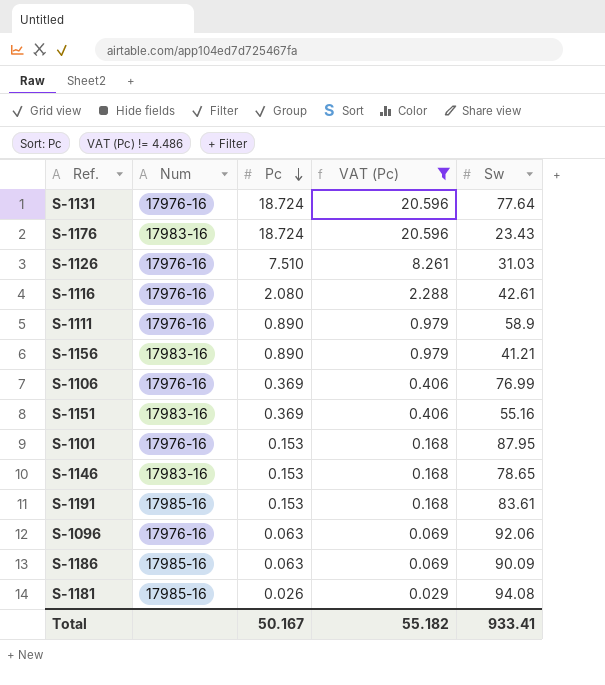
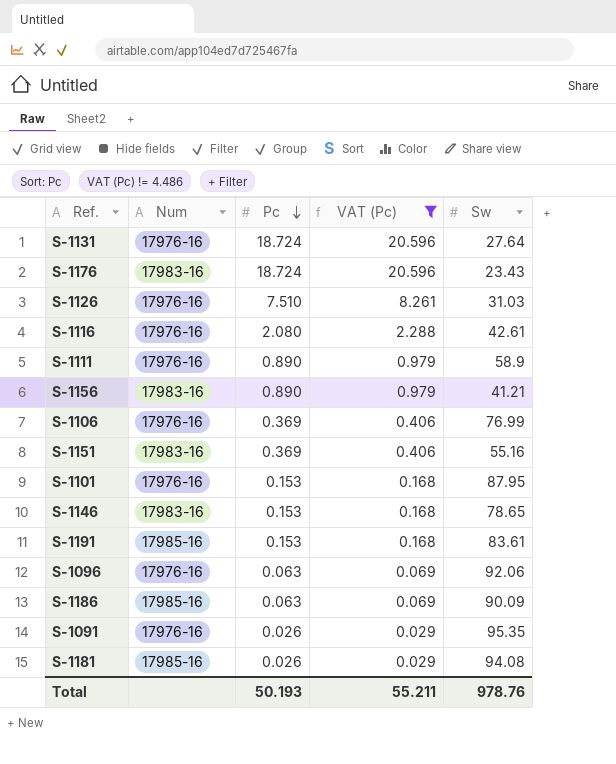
S-1131 | Sw: 77.64 -> 27.64
row S-1091: none -> 17976-16 | 0.026 | 0.029 | 95.35
Total | Pc: 50.167 -> 50.193
Total | VAT (Pc): 55.182 -> 55.211
Total | Sw: 933.41 -> 978.76

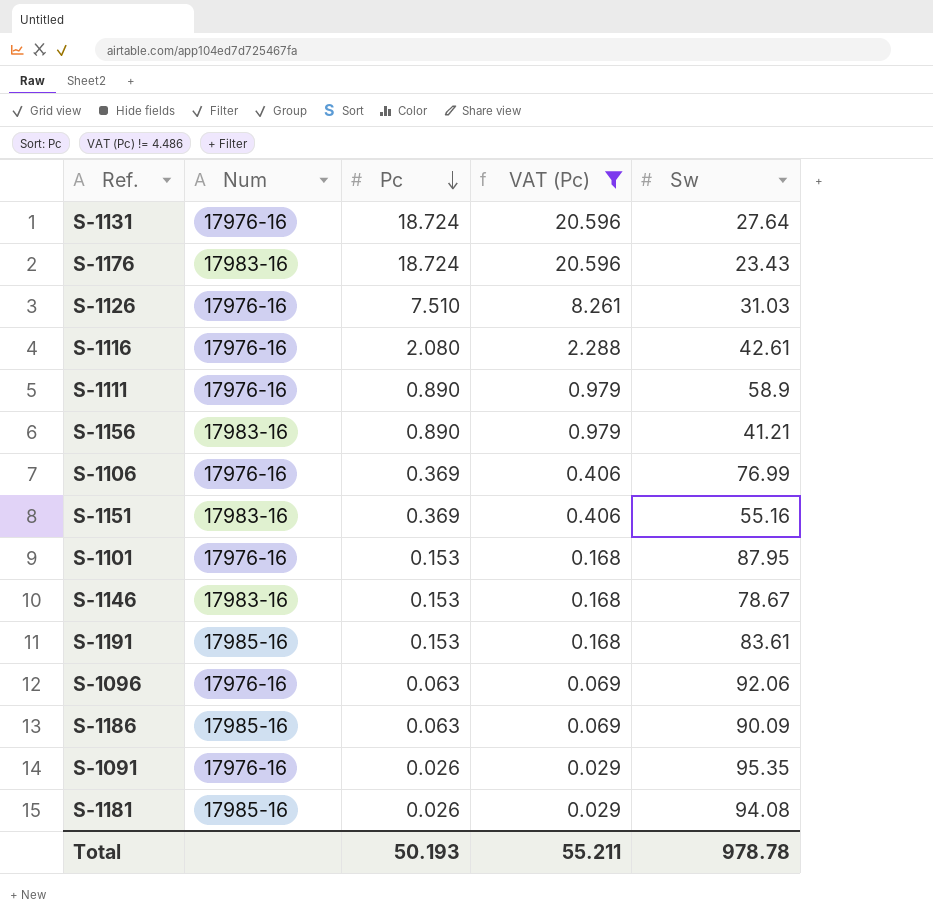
S-1146 | Sw: 78.65 -> 78.67
Total | Sw: 978.76 -> 978.78

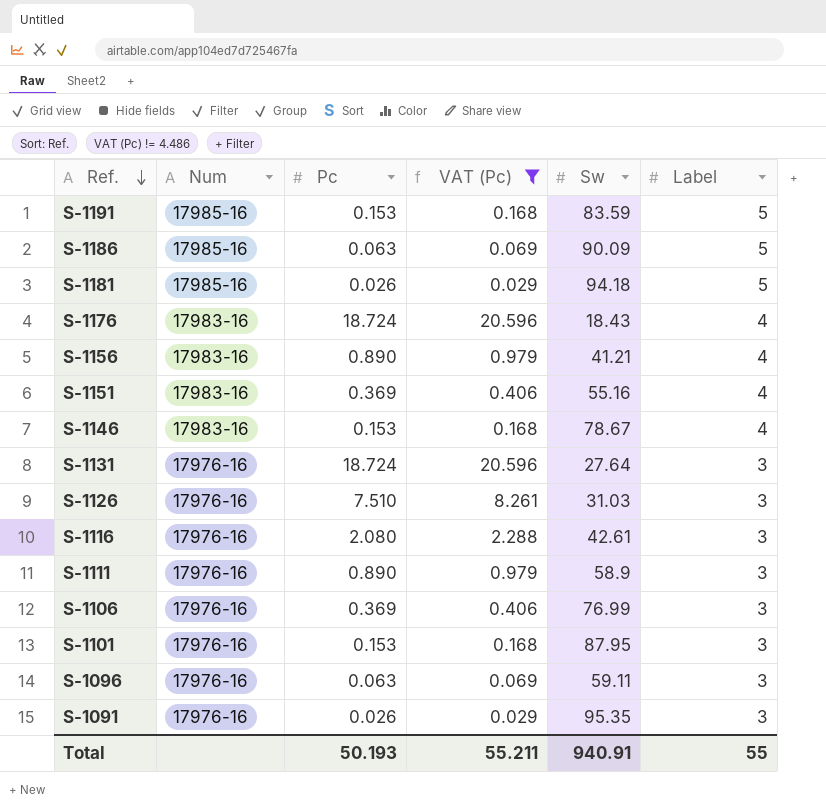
row order: Pc descending -> Ref. descending
column Label | position: none -> 6
S-1191 | Sw: 83.61 -> 83.59
S-1181 | Sw: 94.08 -> 94.18
S-1176 | Sw: 23.43 -> 18.43
S-1096 | Sw: 92.06 -> 59.11
Total | Sw: 978.78 -> 940.91

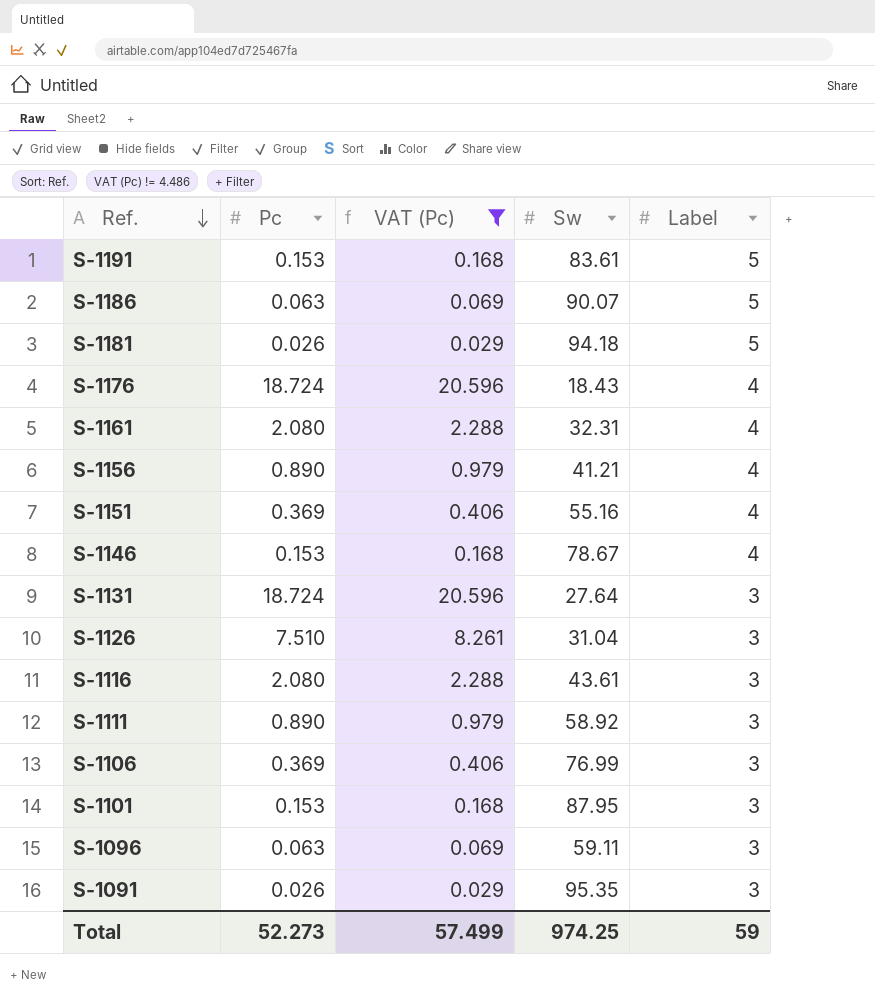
column Num | position: 2 -> none
S-1191 | Sw: 83.59 -> 83.61
S-1186 | Sw: 90.09 -> 90.07
row S-1161: none -> 2.080 | 2.288 | 32.31 | 4
S-1126 | Sw: 31.03 -> 31.04
S-1116 | Sw: 42.61 -> 43.61
S-1111 | Sw: 58.9 -> 58.92
Total | Pc: 50.193 -> 52.273
Total | VAT (Pc): 55.211 -> 57.499
Total | Sw: 940.91 -> 974.25
Total | Label: 55 -> 59

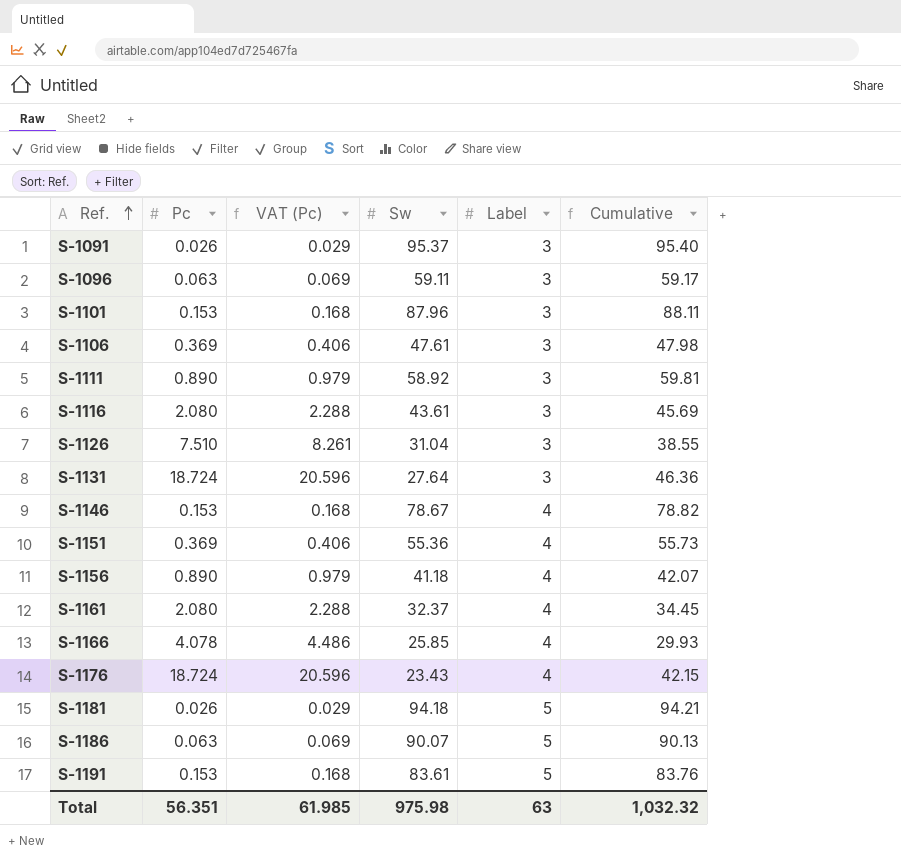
filter: VAT (Pc) != 4.486 -> none
row order: Ref. descending -> Ref. ascending
column Cumulative | formula: none -> [Pc] + [Sw]
S-1091 | Sw: 95.35 -> 95.37
S-1101 | Sw: 87.95 -> 87.96
S-1106 | Sw: 76.99 -> 47.61
S-1151 | Sw: 55.16 -> 55.36
S-1156 | Sw: 41.21 -> 41.18
S-1161 | Sw: 32.31 -> 32.37
S-1176 | Sw: 18.43 -> 23.43
Total | Pc: 52.273 -> 56.351
Total | VAT (Pc): 57.499 -> 61.985
Total | Sw: 974.25 -> 975.98
Total | Label: 59 -> 63

